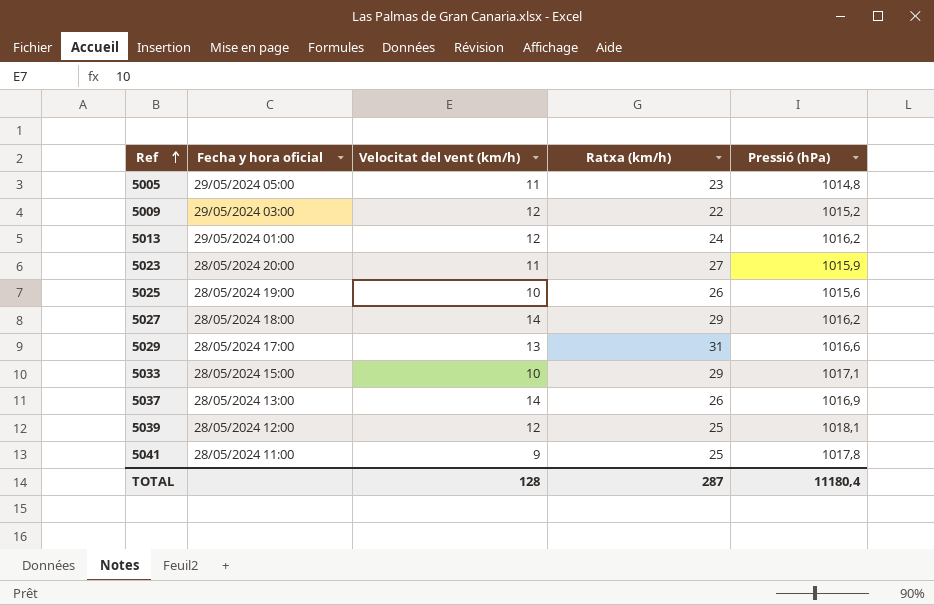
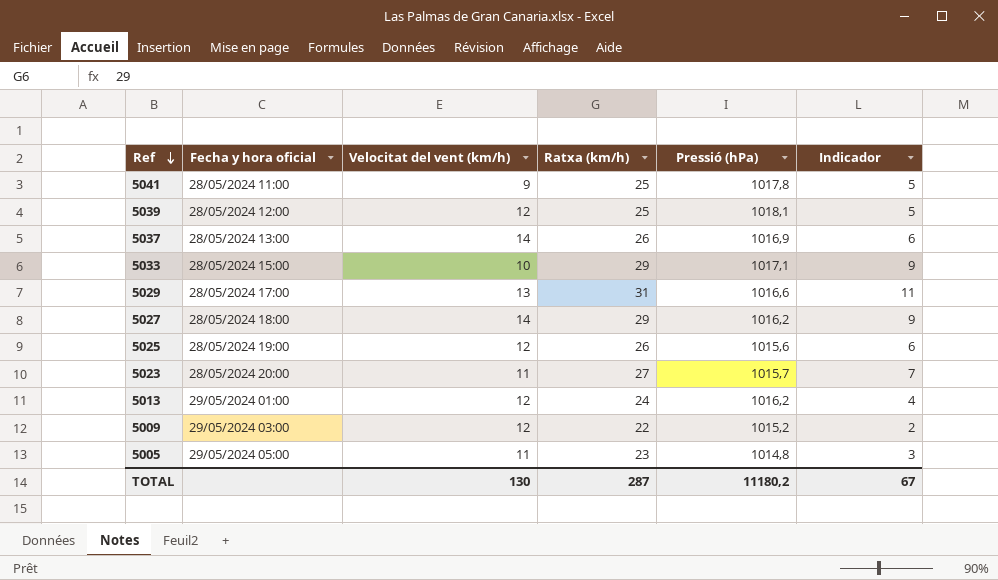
row order: Ref ascending -> Ref descending
column Indicador | formula: none -> [Ratxa (km/h)] - 20
5025 | Velocitat del vent (km/h): 10 -> 12
5023 | Pressió (hPa): 1015,9 -> 1015,7
TOTAL | Velocitat del vent (km/h): 128 -> 130
TOTAL | Pressió (hPa): 11180,4 -> 11180,2

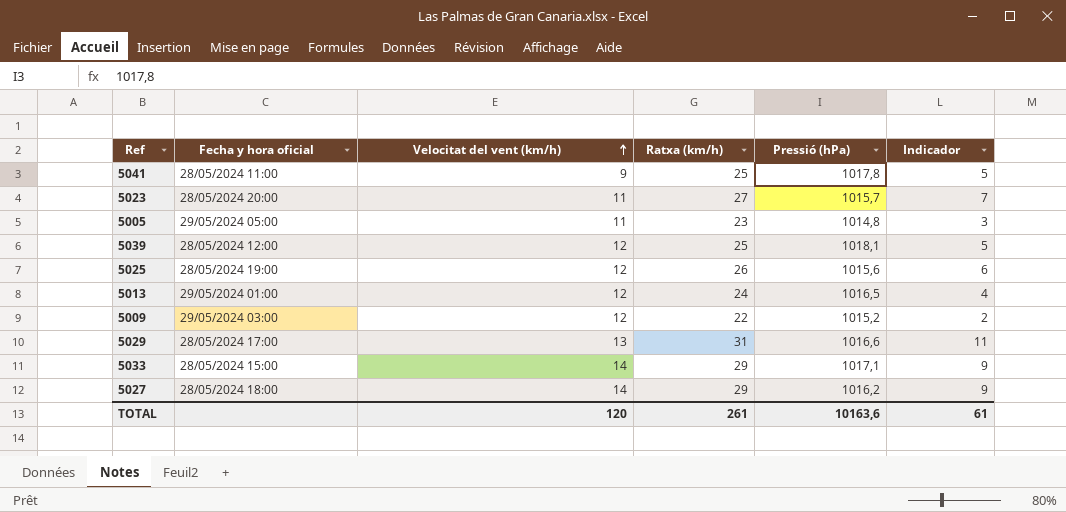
row order: Ref descending -> Velocitat del vent (km/h) ascending
row 5037: 28/05/2024 13:00 | 14 | 26 | 1016,9 | 6 -> none
5013 | Pressió (hPa): 1016,2 -> 1016,5
5033 | Velocitat del vent (km/h): 10 -> 14
TOTAL | Velocitat del vent (km/h): 130 -> 120
TOTAL | Ratxa (km/h): 287 -> 261
TOTAL | Pressió (hPa): 11180,2 -> 10163,6
TOTAL | Indicador: 67 -> 61

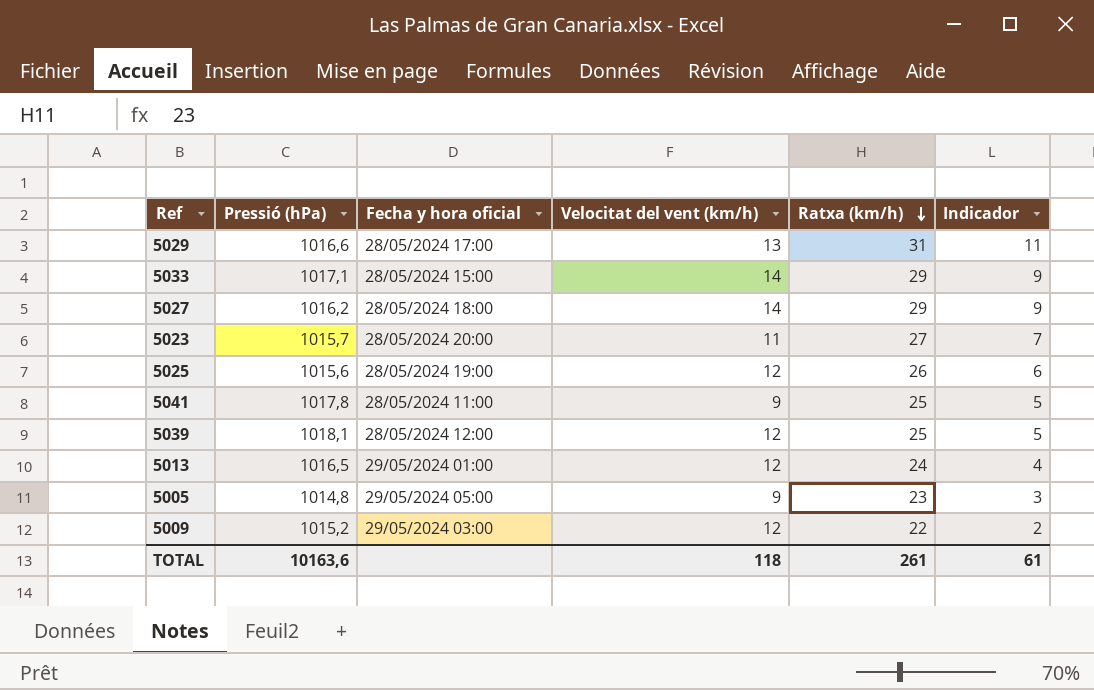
row order: Velocitat del vent (km/h) ascending -> Ratxa (km/h) descending
column Pressió (hPa) | position: 5 -> 2
5005 | Velocitat del vent (km/h): 11 -> 9
TOTAL | Velocitat del vent (km/h): 120 -> 118

